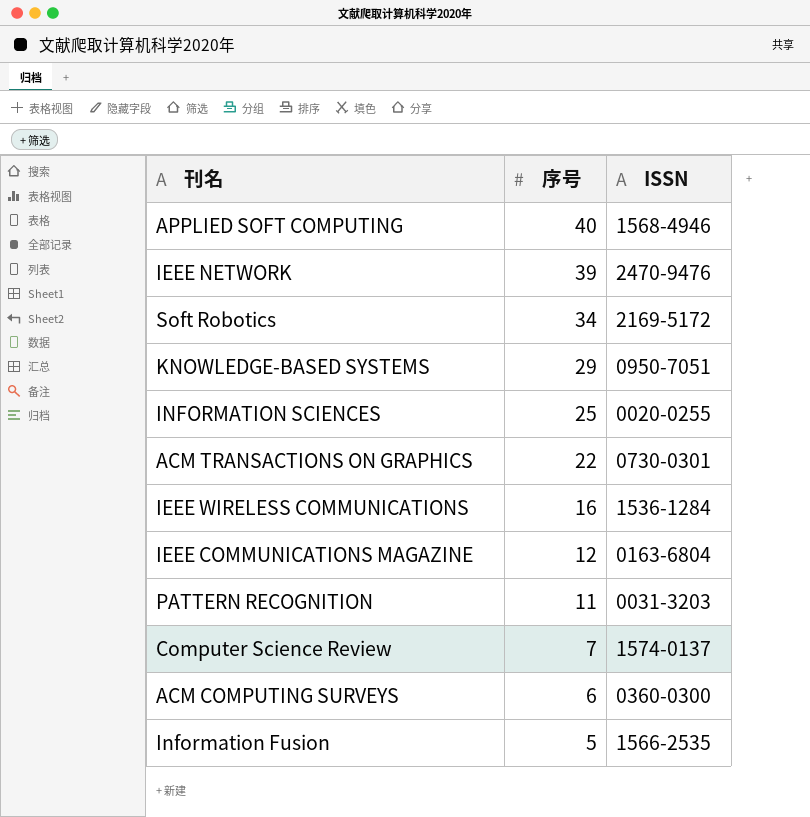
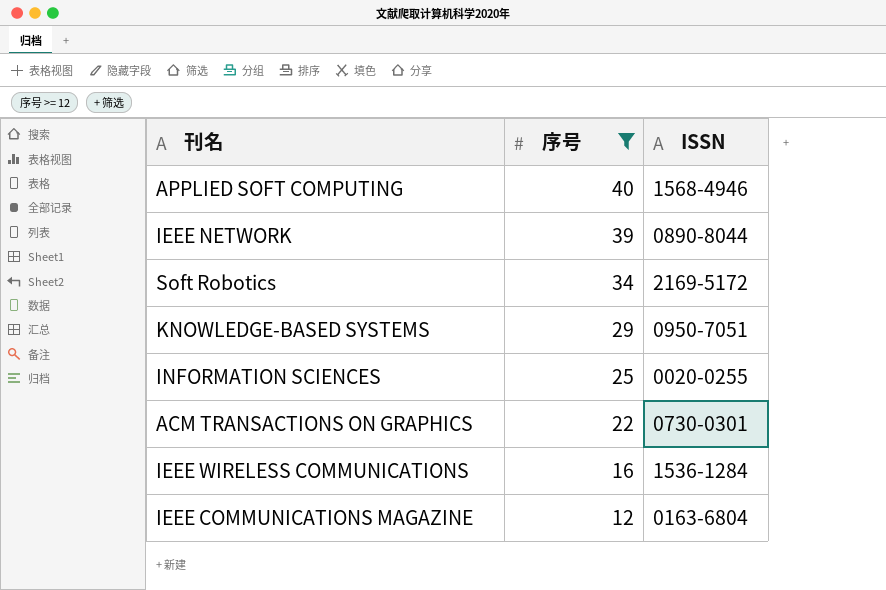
filter: none -> 序号 >= 12
IEEE NETWORK | ISSN: 2470-9476 -> 0890-8044

